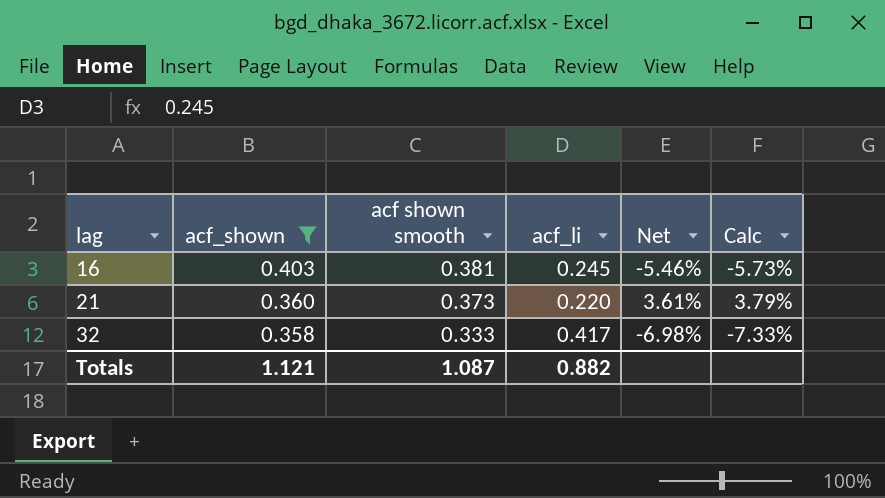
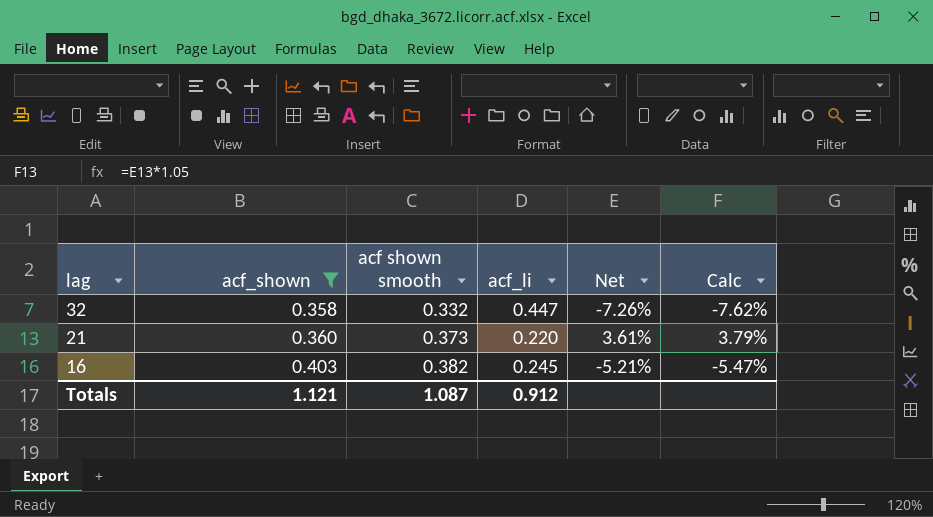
row order: lag ascending -> lag descending
32 | acf shown smooth: 0.333 -> 0.332
32 | acf_li: 0.417 -> 0.447
32 | Net: -6.98% -> -7.26%
32 | Calc: -7.33% -> -7.62%
16 | acf shown smooth: 0.381 -> 0.382
16 | Net: -5.46% -> -5.21%
16 | Calc: -5.73% -> -5.47%
Totals | acf_li: 0.882 -> 0.912

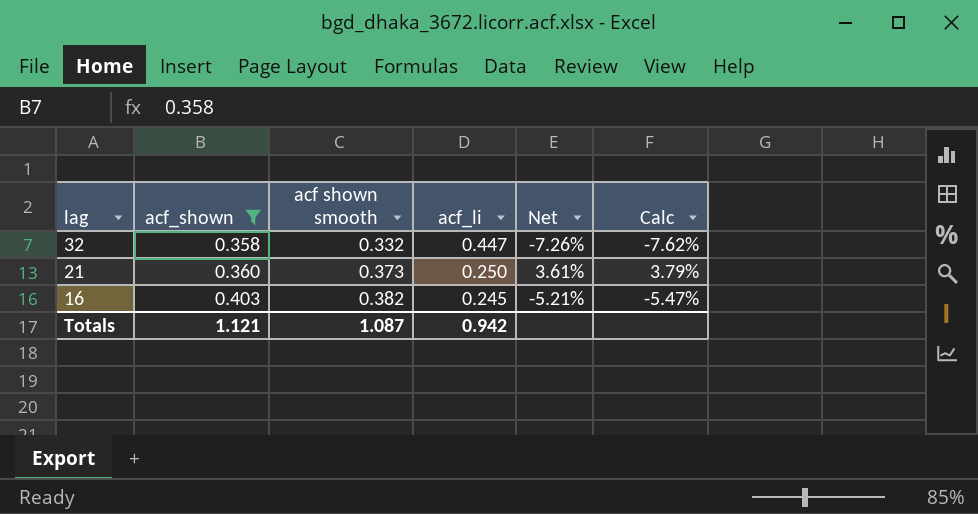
21 | acf_li: 0.220 -> 0.250
Totals | acf_li: 0.912 -> 0.942

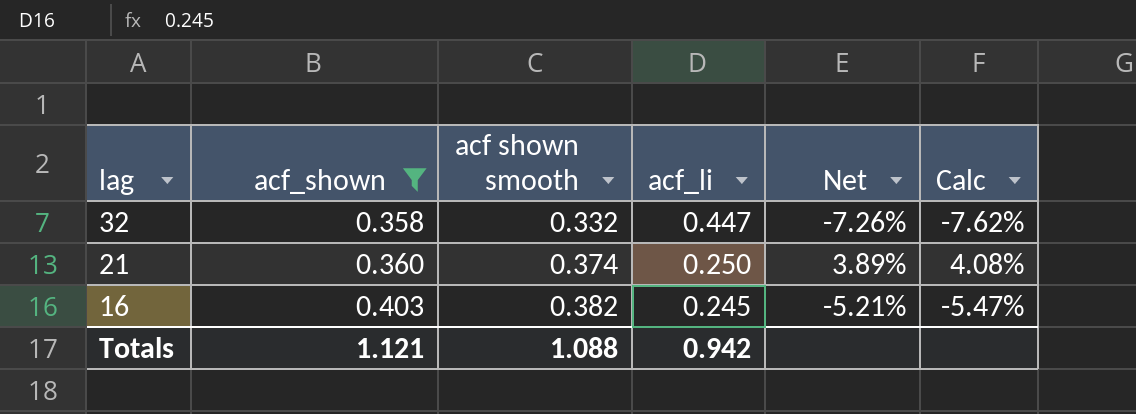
21 | acf shown smooth: 0.373 -> 0.374
21 | Net: 3.61% -> 3.89%
21 | Calc: 3.79% -> 4.08%
Totals | acf shown smooth: 1.087 -> 1.088

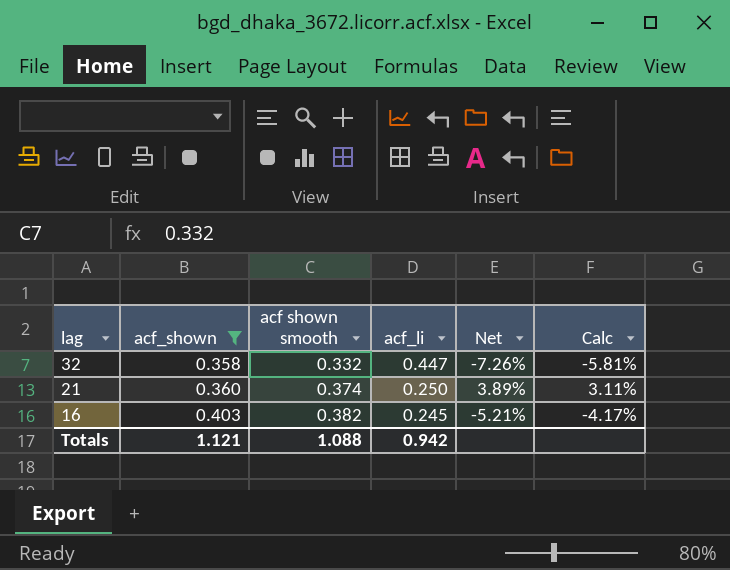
column Calc | formula: [Net] * 1.05 -> [Net] * 0.8

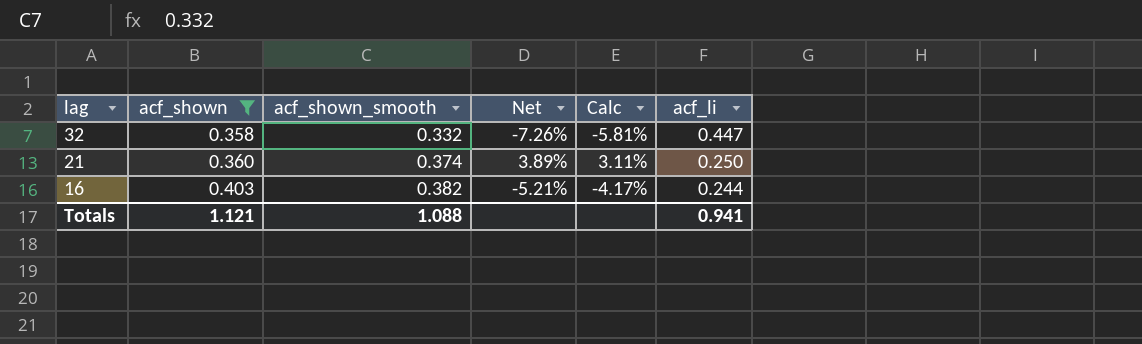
column name: acf shown smooth -> acf_shown_smooth
column acf_li | position: 4 -> 6
16 | acf_li: 0.245 -> 0.244
Totals | acf_li: 0.942 -> 0.941

